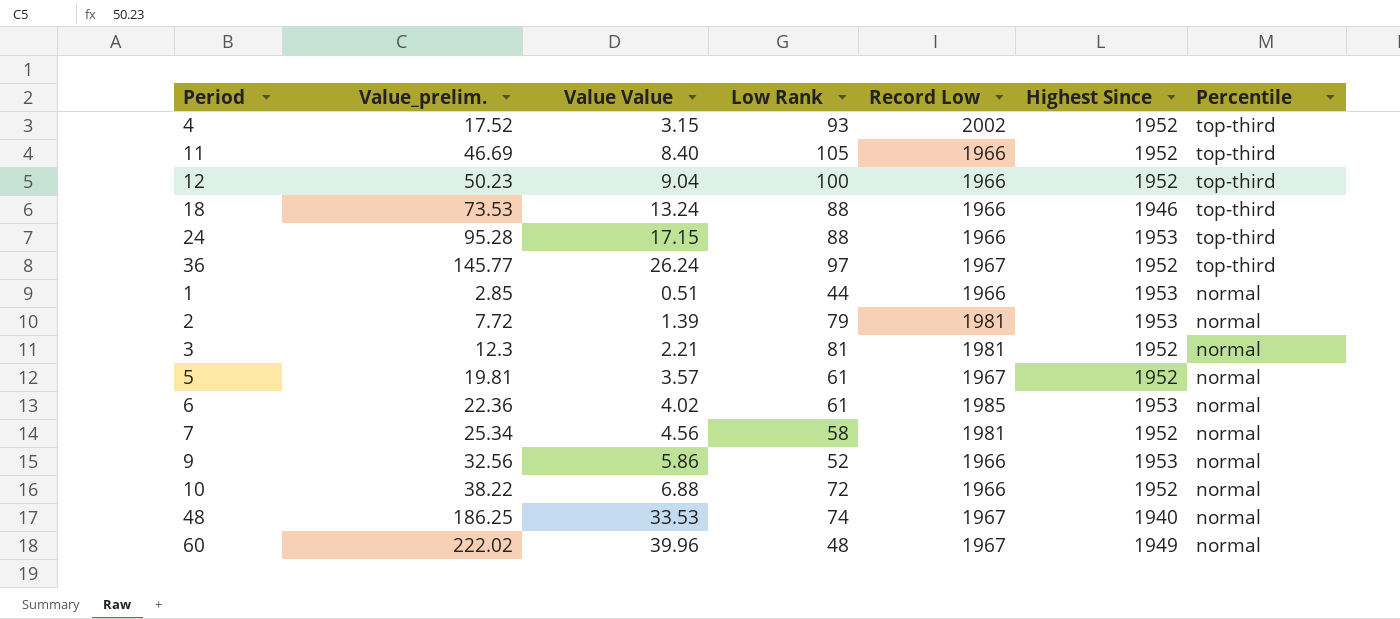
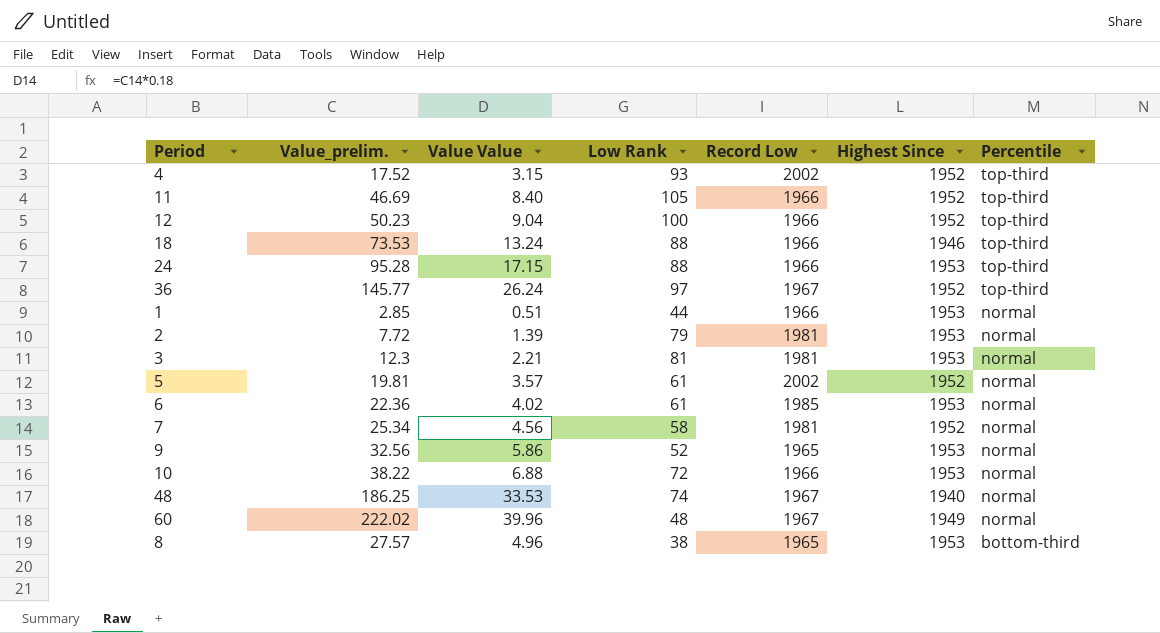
3 | Highest Since: 1952 -> 1953
5 | Record Low: 1967 -> 2002
9 | Record Low: 1966 -> 1965
10 | Highest Since: 1952 -> 1953
row 8: none -> 27.57 | 4.96 | 38 | 1965 | 1953 | bottom-third

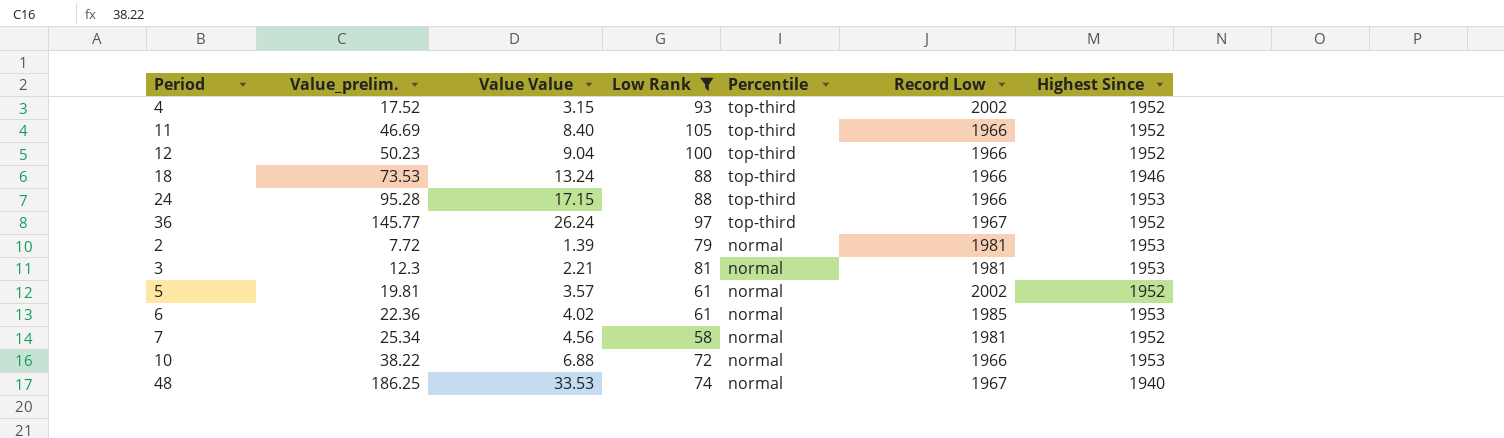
filter: none -> Low Rank >= 58
column Percentile | position: 7 -> 5

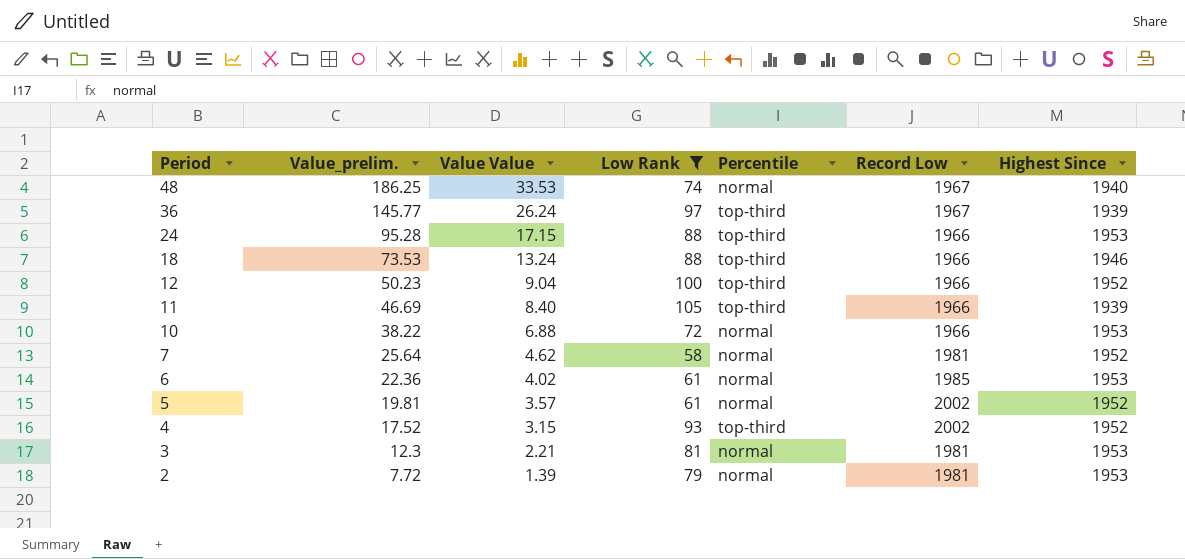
row order: Percentile descending -> Period descending
36 | Highest Since: 1952 -> 1939
11 | Highest Since: 1952 -> 1939
7 | Value_prelim.: 25.34 -> 25.64
7 | Value Value: 4.56 -> 4.62

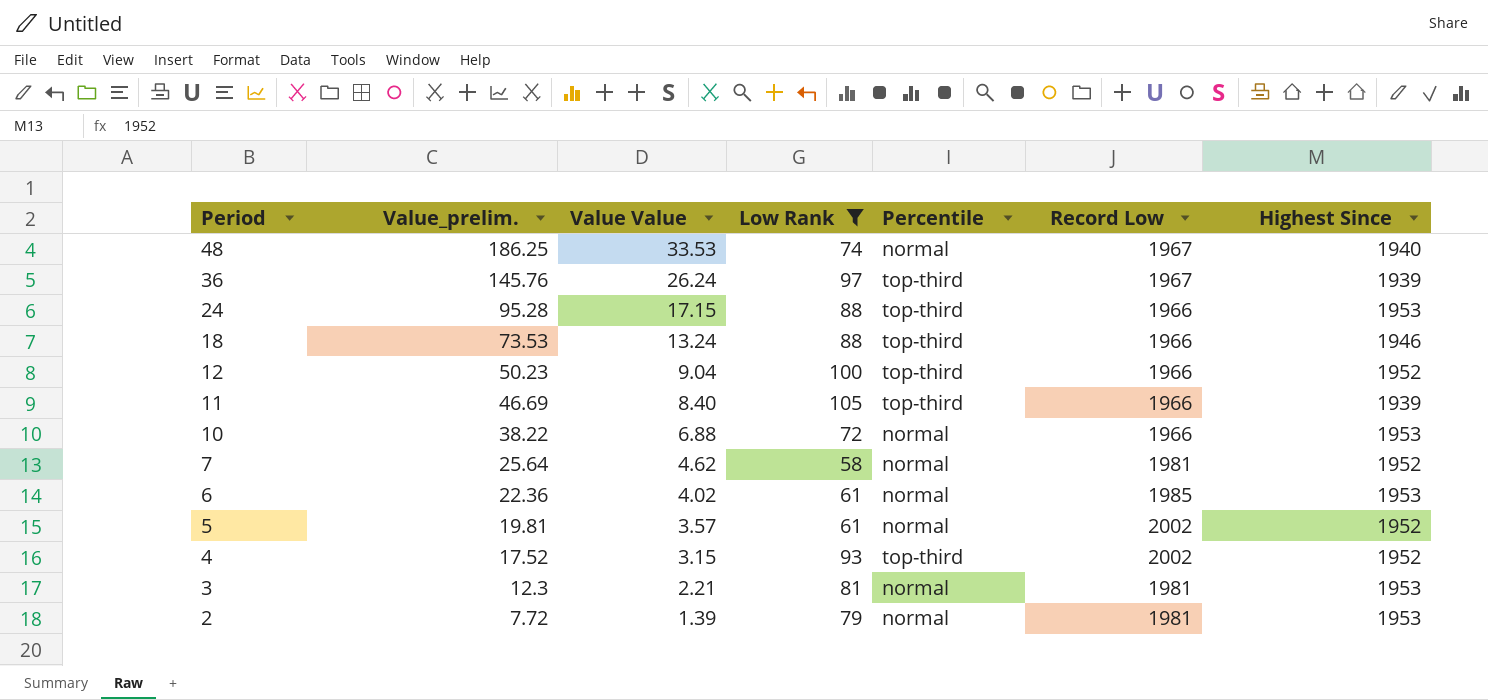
36 | Value_prelim.: 145.77 -> 145.76

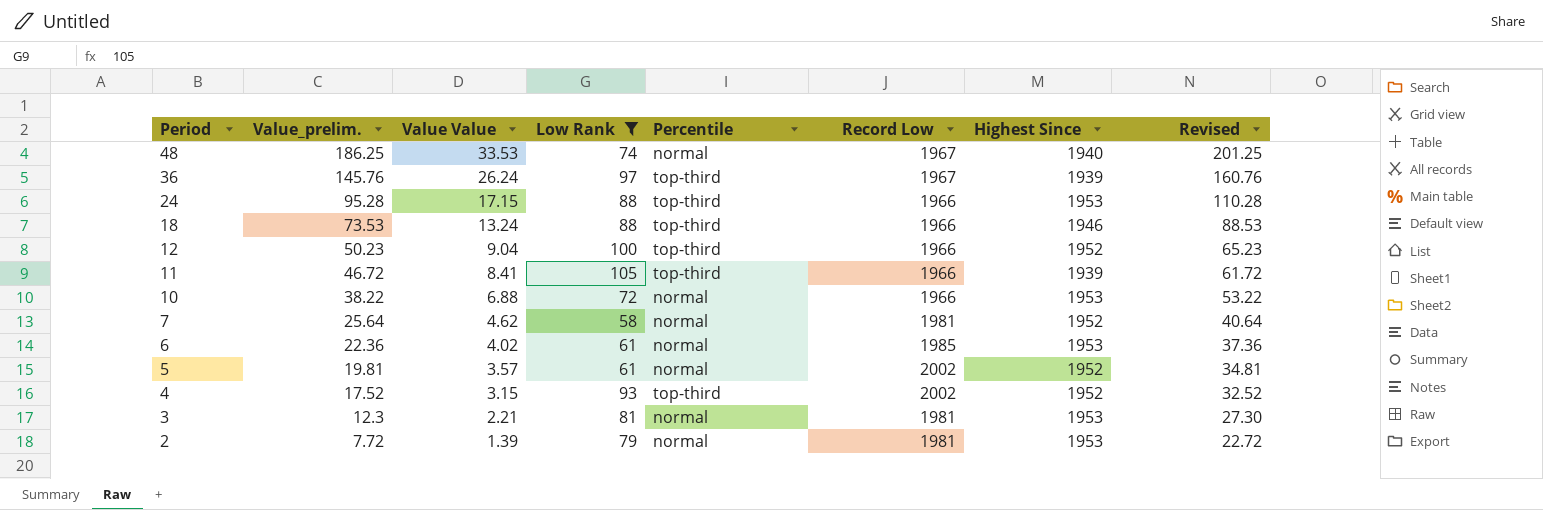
column Revised | formula: none -> [Value_prelim.] + 15
11 | Value_prelim.: 46.69 -> 46.72
11 | Value Value: 8.40 -> 8.41

